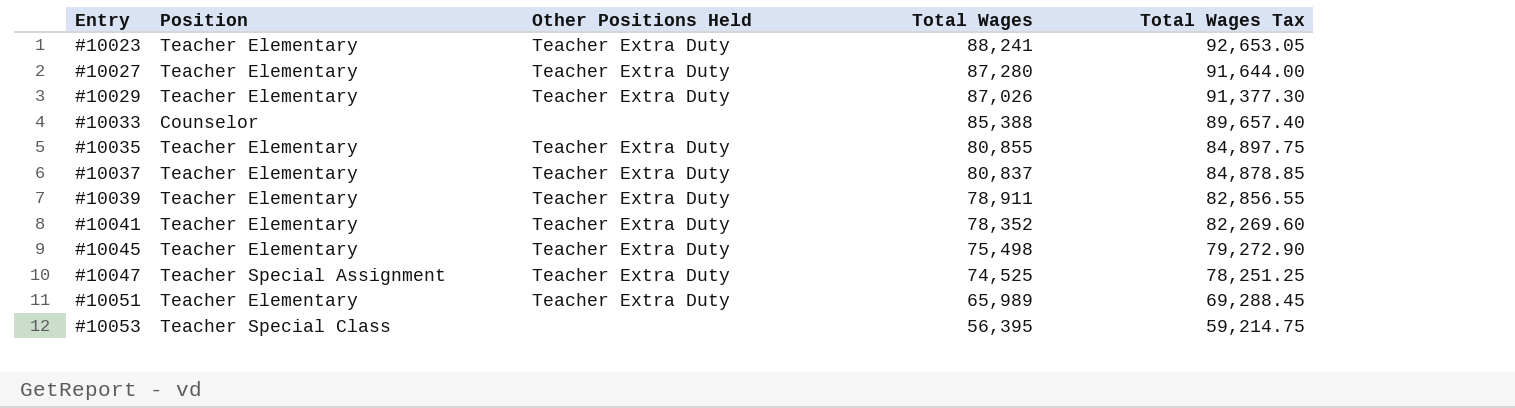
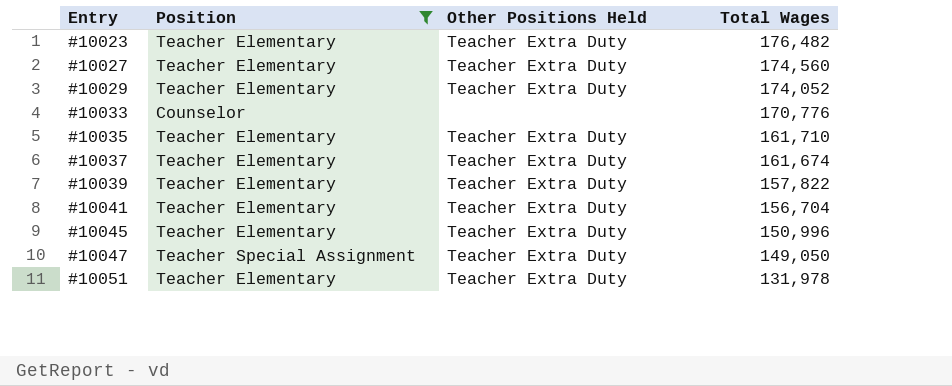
filter: none -> Position != Teacher Special Class
column Total Wages Tax | formula: [Total Wages] * 1.05 -> none
#10023 | Total Wages: 88,241 -> 176,482
#10027 | Total Wages: 87,280 -> 174,560
#10029 | Total Wages: 87,026 -> 174,052
#10033 | Total Wages: 85,388 -> 170,776
#10035 | Total Wages: 80,855 -> 161,710
#10037 | Total Wages: 80,837 -> 161,674
#10039 | Total Wages: 78,911 -> 157,822
#10041 | Total Wages: 78,352 -> 156,704
#10045 | Total Wages: 75,498 -> 150,996
#10047 | Total Wages: 74,525 -> 149,050
#10051 | Total Wages: 65,989 -> 131,978

